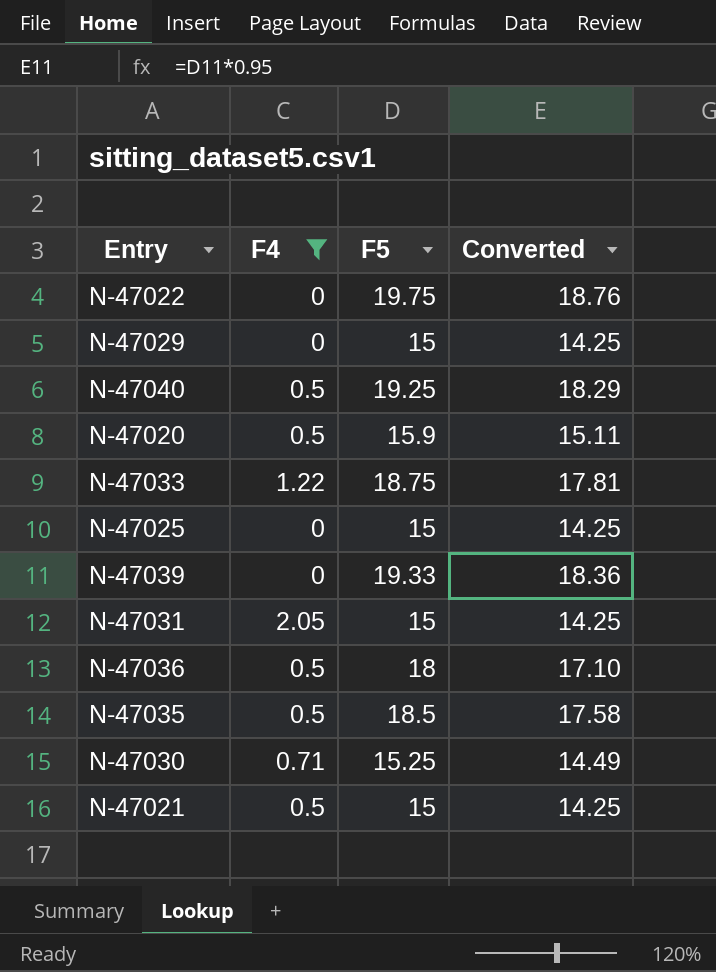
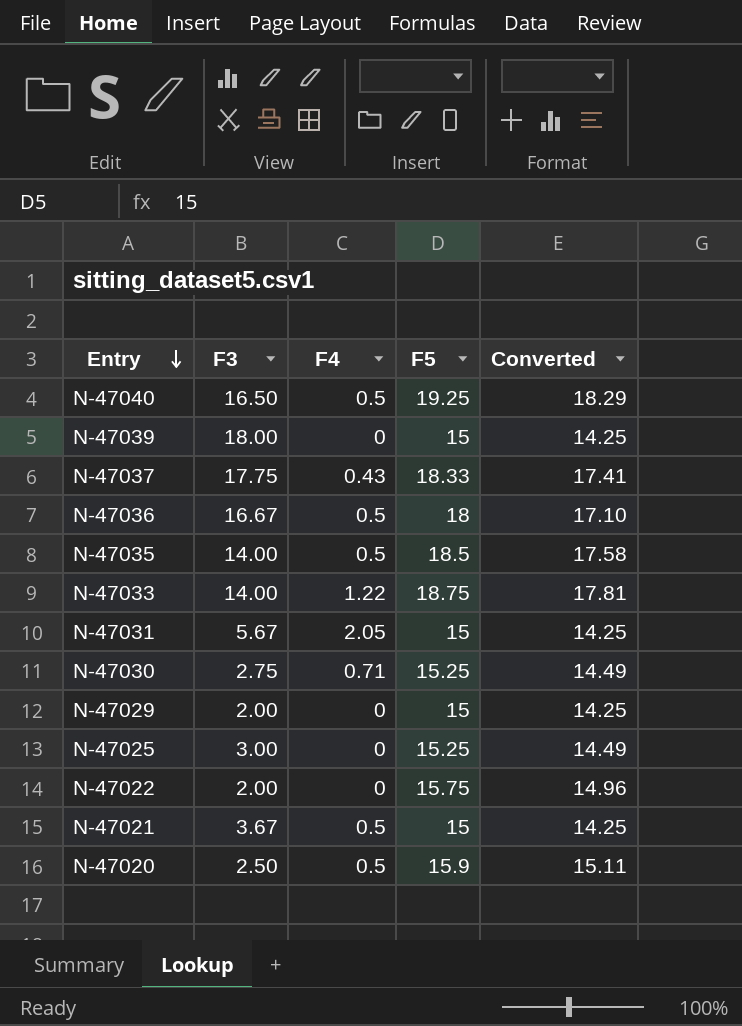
filter: F4 != 0.43 -> none
row order: none -> Entry descending
column F3 | position: none -> 2
N-47039 | F5: 19.33 -> 15
N-47039 | Converted: 18.36 -> 14.25
N-47025 | F5: 15 -> 15.25
N-47025 | Converted: 14.25 -> 14.49
N-47022 | F5: 19.75 -> 15.75
N-47022 | Converted: 18.76 -> 14.96

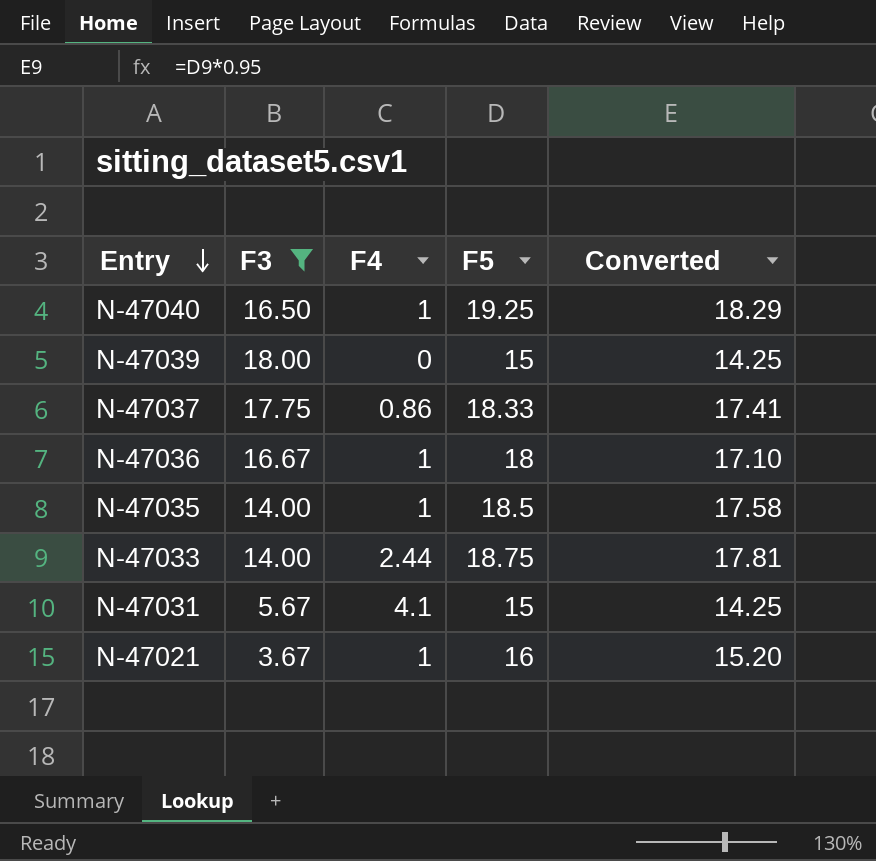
filter: none -> F3 >= 3.67
N-47040 | F4: 0.5 -> 1
N-47037 | F4: 0.43 -> 0.86
N-47036 | F4: 0.5 -> 1
N-47035 | F4: 0.5 -> 1
N-47033 | F4: 1.22 -> 2.44
N-47031 | F4: 2.05 -> 4.1
N-47021 | F4: 0.5 -> 1
N-47021 | F5: 15 -> 16
N-47021 | Converted: 14.25 -> 15.20

